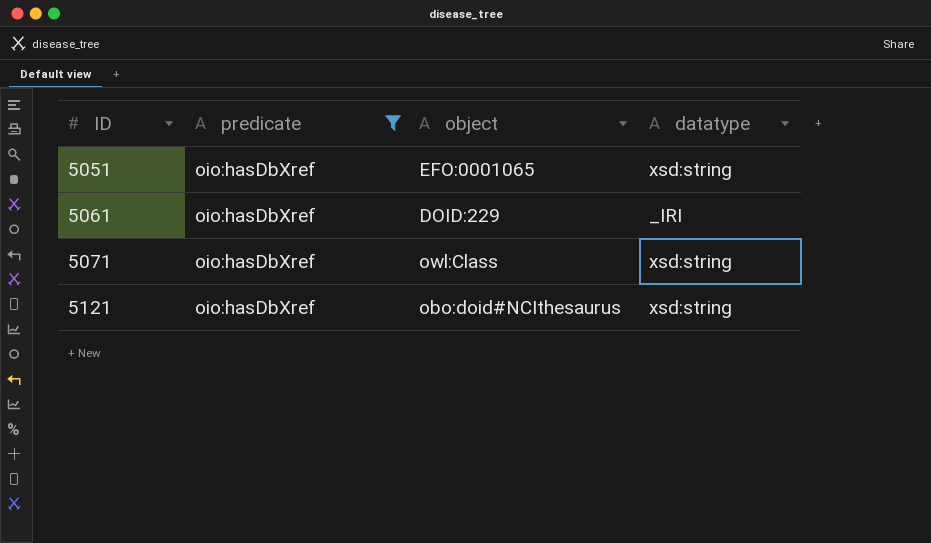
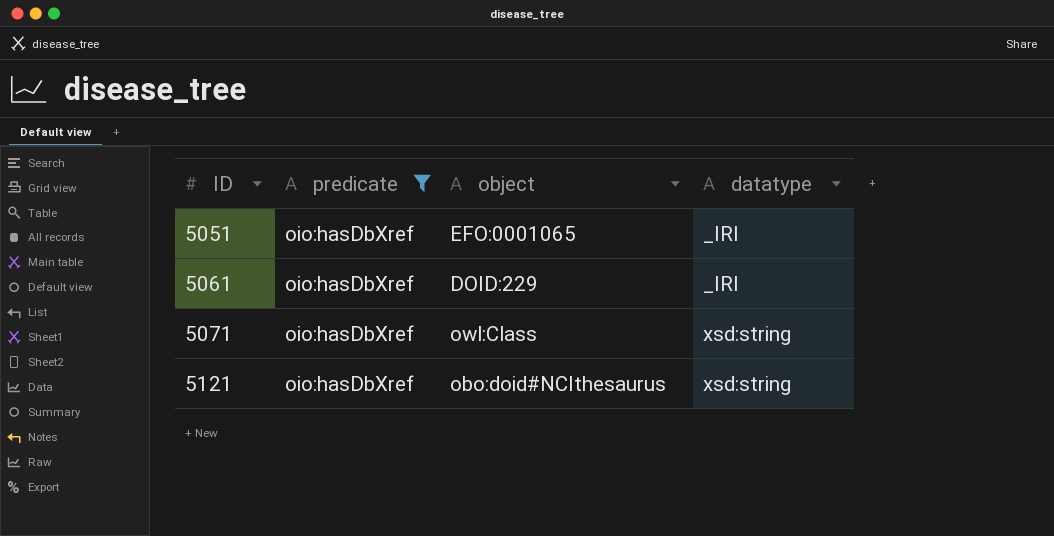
5051 | datatype: xsd:string -> _IRI

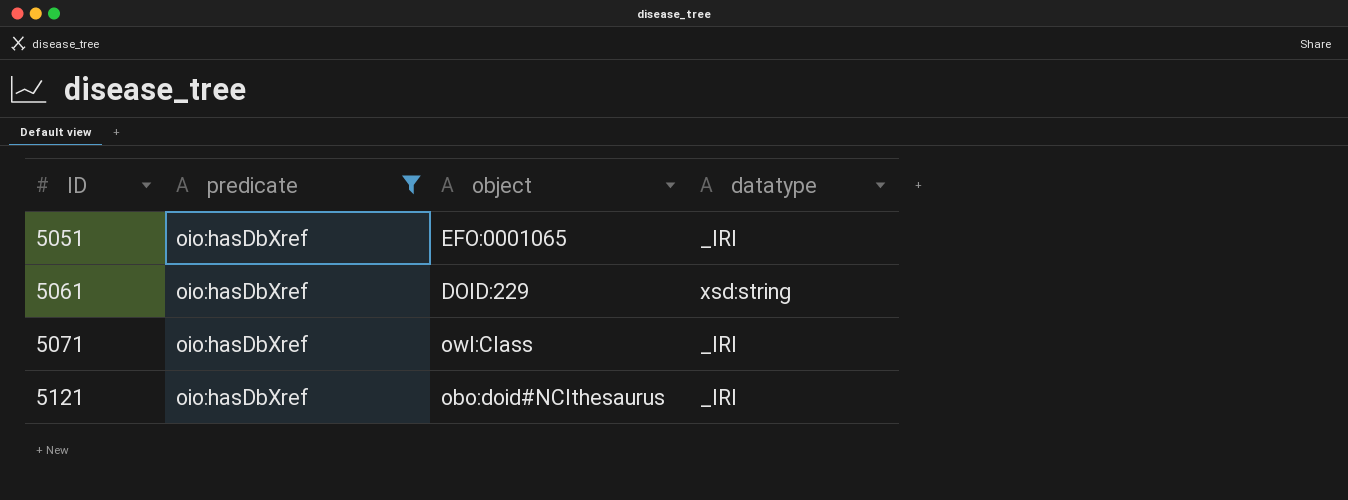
5061 | datatype: _IRI -> xsd:string
5071 | datatype: xsd:string -> _IRI
5121 | datatype: xsd:string -> _IRI

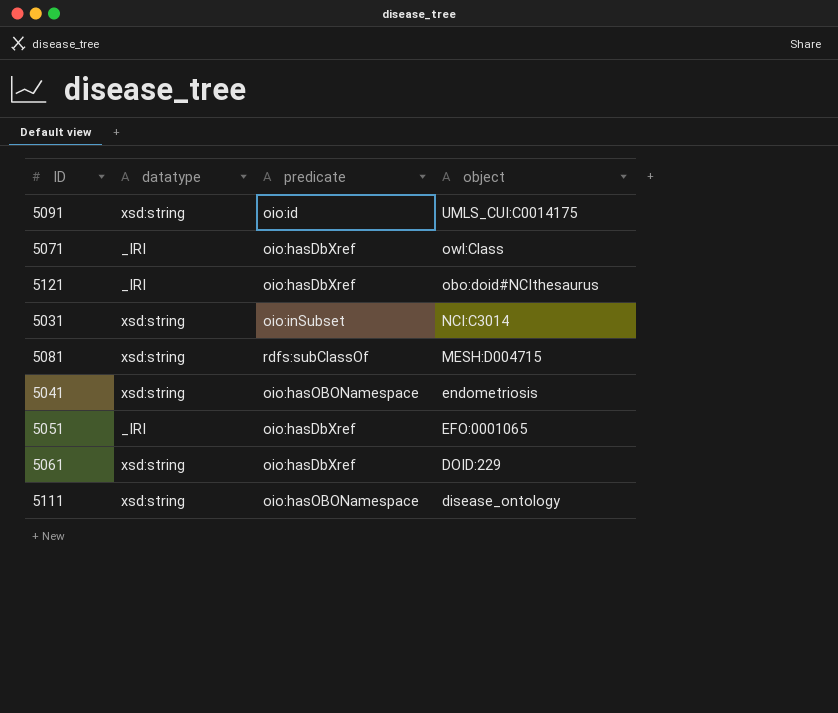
filter: predicate = oio:hasDbXref -> none
row order: ID ascending -> object descending
column datatype | position: 4 -> 2

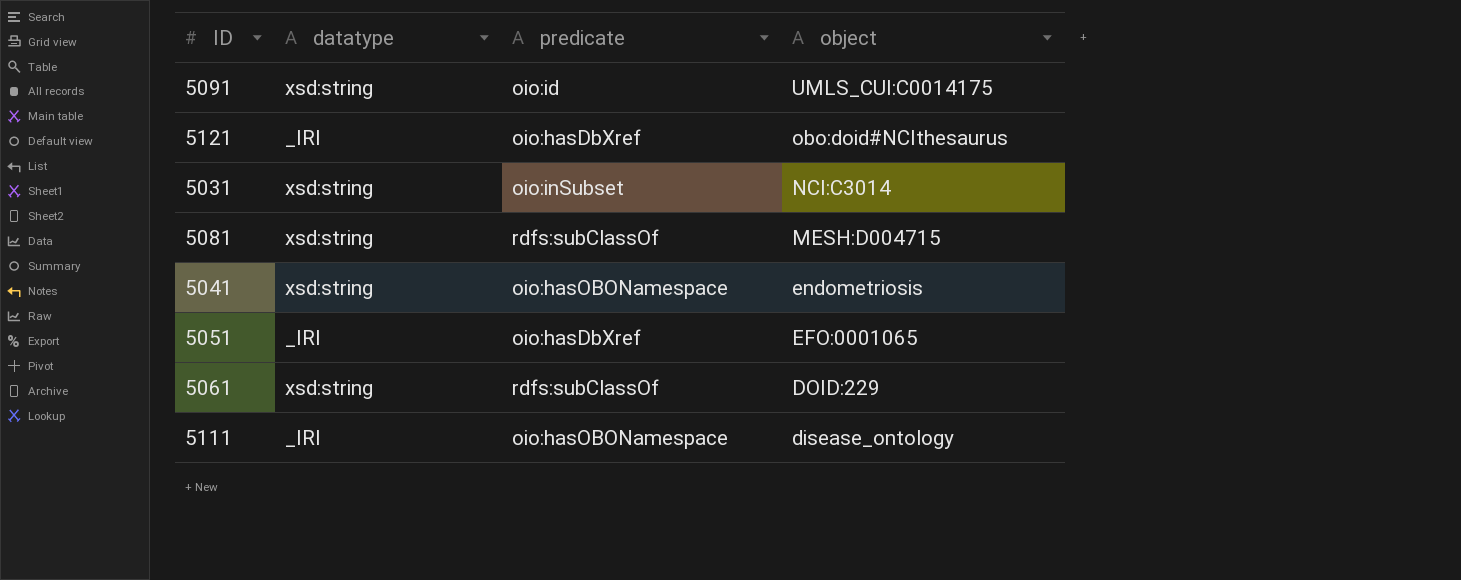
row 5071: _IRI | oio:hasDbXref | owl:Class -> none
5061 | predicate: oio:hasDbXref -> rdfs:subClassOf
5111 | datatype: xsd:string -> _IRI

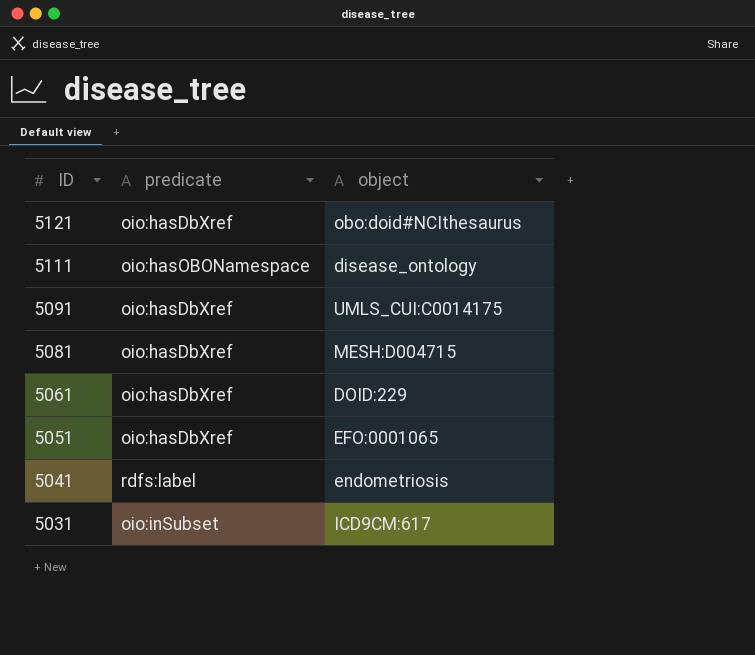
row order: object descending -> ID descending
column datatype | position: 2 -> none
5091 | predicate: oio:id -> oio:hasDbXref
5081 | predicate: rdfs:subClassOf -> oio:hasDbXref
5061 | predicate: rdfs:subClassOf -> oio:hasDbXref
5041 | predicate: oio:hasOBONamespace -> rdfs:label
5031 | object: NCI:C3014 -> ICD9CM:617

